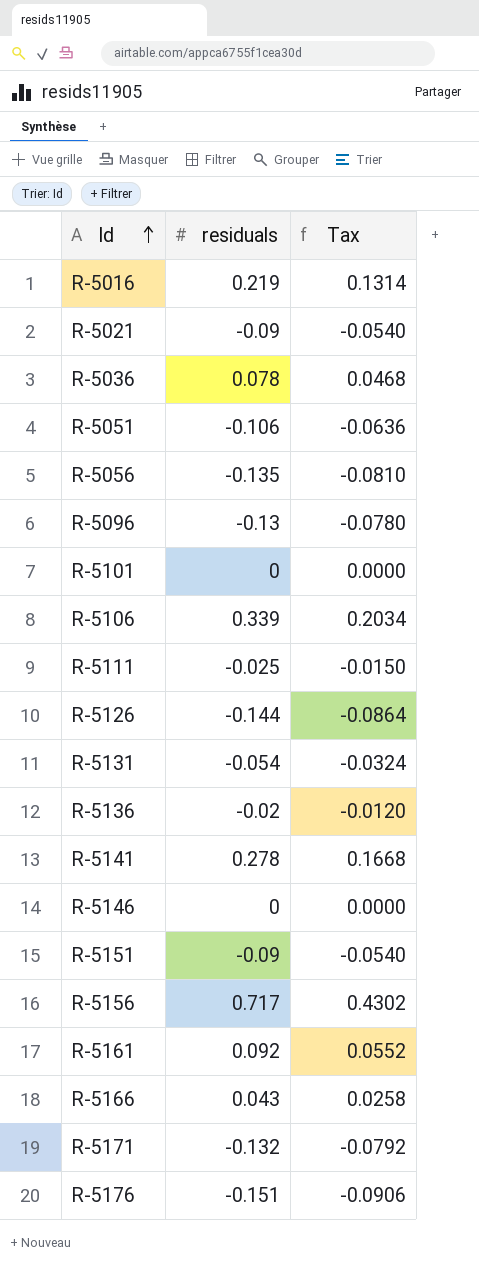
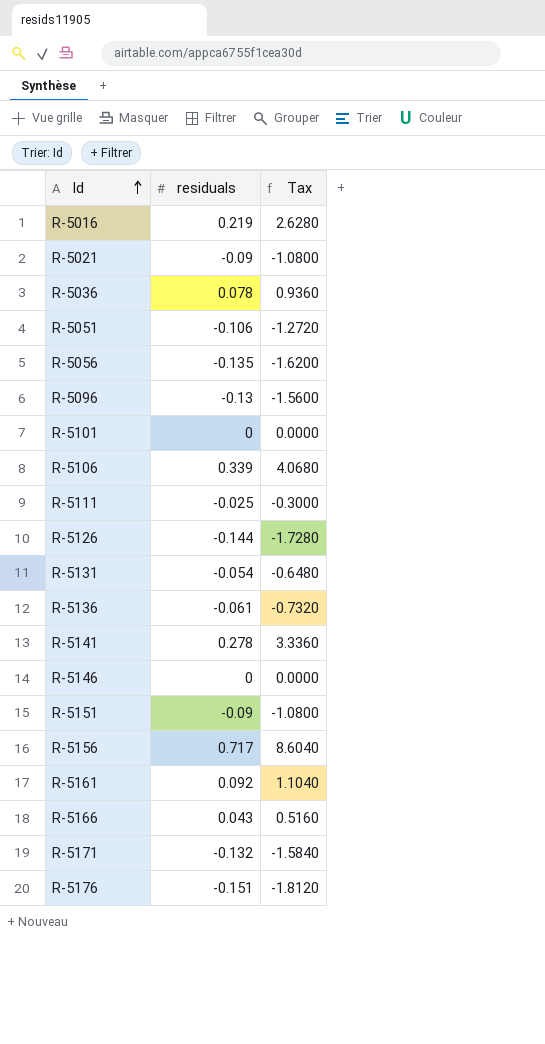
column Tax | formula: [residuals] * 0.6 -> [residuals] * 12
R-5136 | residuals: -0.02 -> -0.061

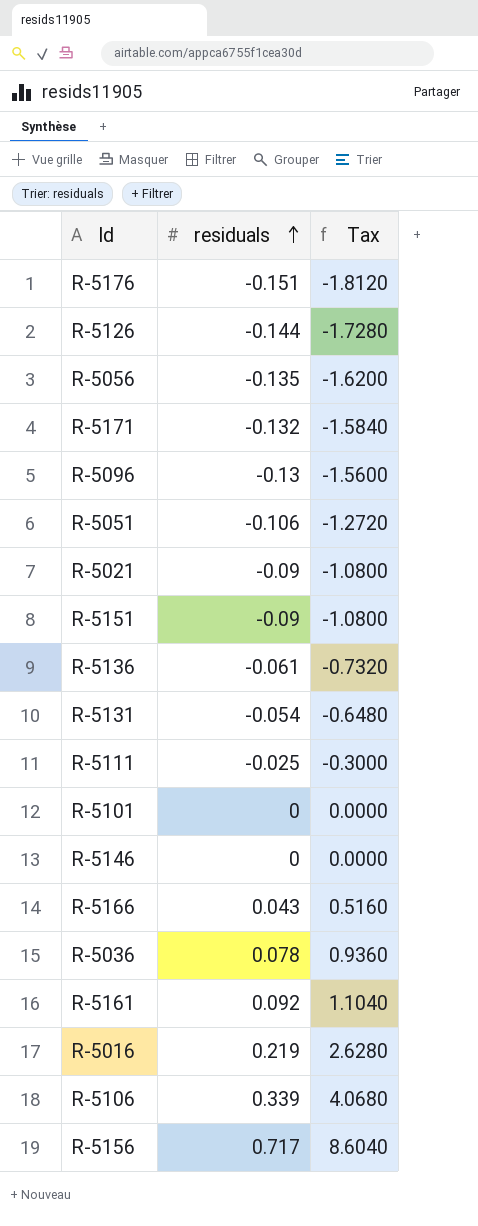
row order: Id ascending -> residuals ascending
row R-5141: 0.278 | 3.3360 -> none

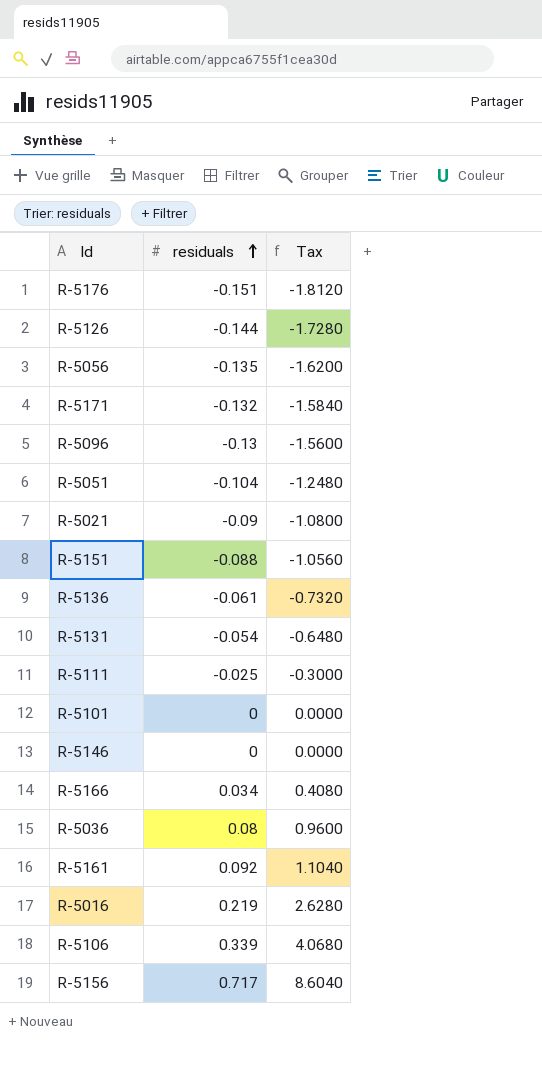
R-5051 | residuals: -0.106 -> -0.104
R-5051 | Tax: -1.2720 -> -1.2480
R-5151 | residuals: -0.09 -> -0.088
R-5151 | Tax: -1.0800 -> -1.0560
R-5166 | residuals: 0.043 -> 0.034
R-5166 | Tax: 0.5160 -> 0.4080
R-5036 | residuals: 0.078 -> 0.08
R-5036 | Tax: 0.9360 -> 0.9600

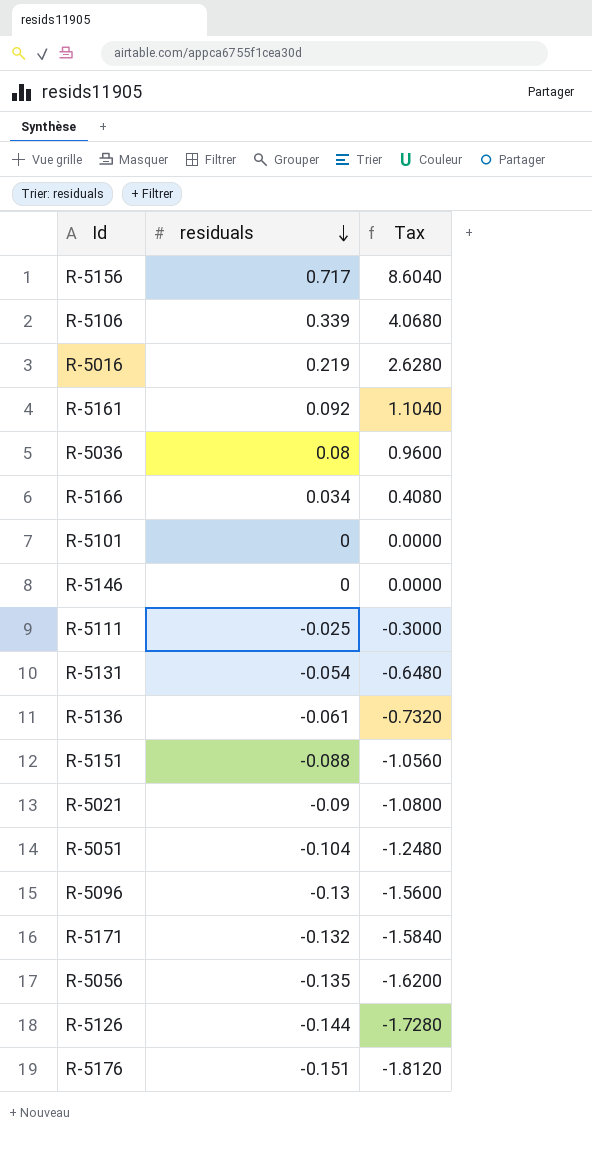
row order: residuals ascending -> residuals descending

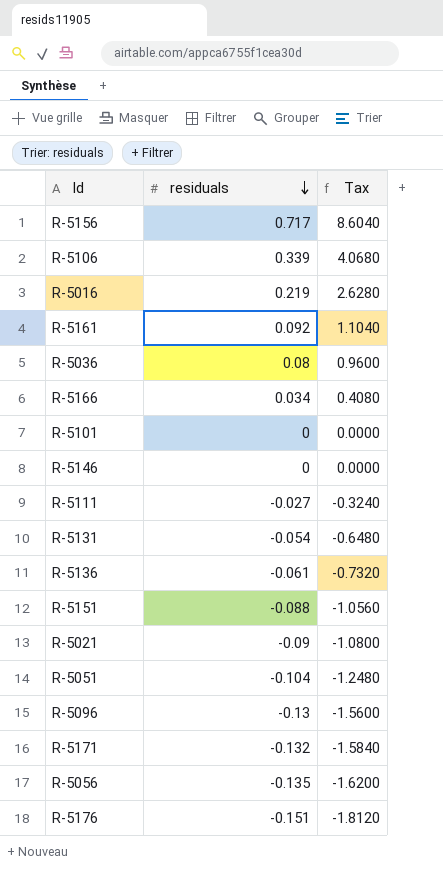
row R-5126: -0.144 | -1.7280 -> none
R-5111 | residuals: -0.025 -> -0.027
R-5111 | Tax: -0.3000 -> -0.3240

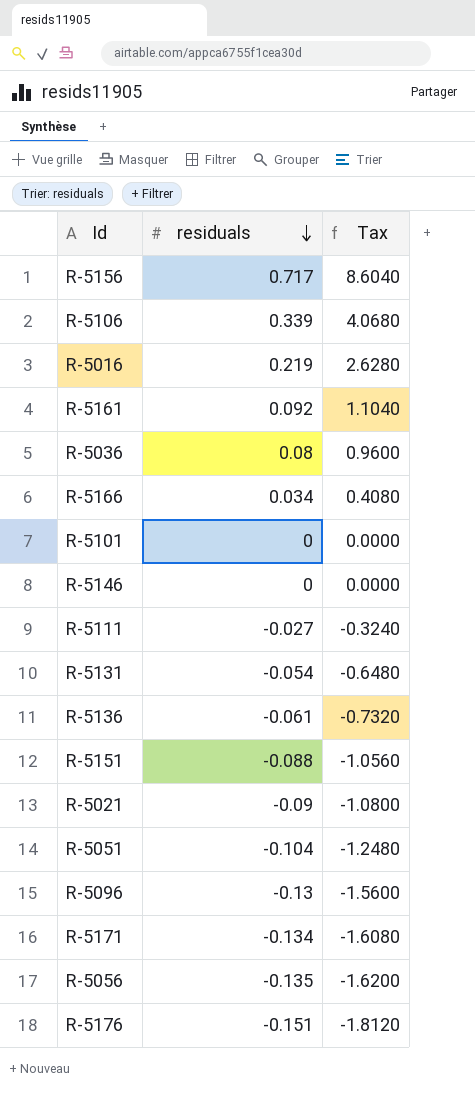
R-5171 | residuals: -0.132 -> -0.134
R-5171 | Tax: -1.5840 -> -1.6080

